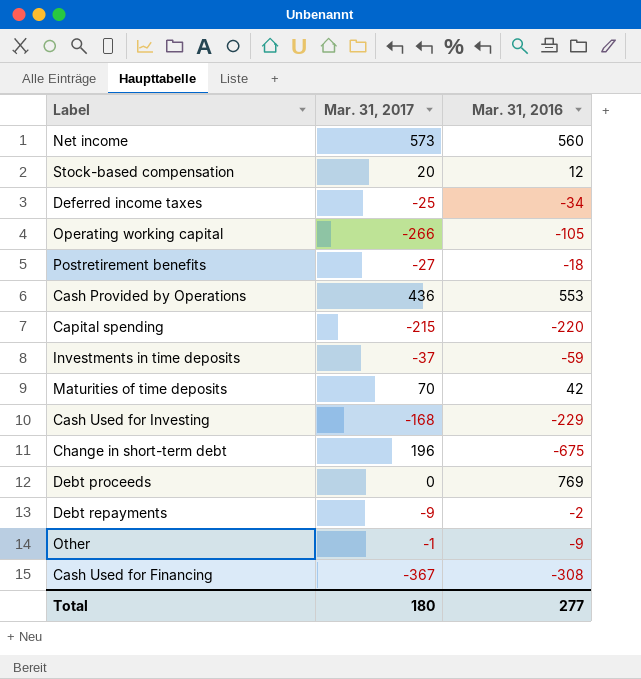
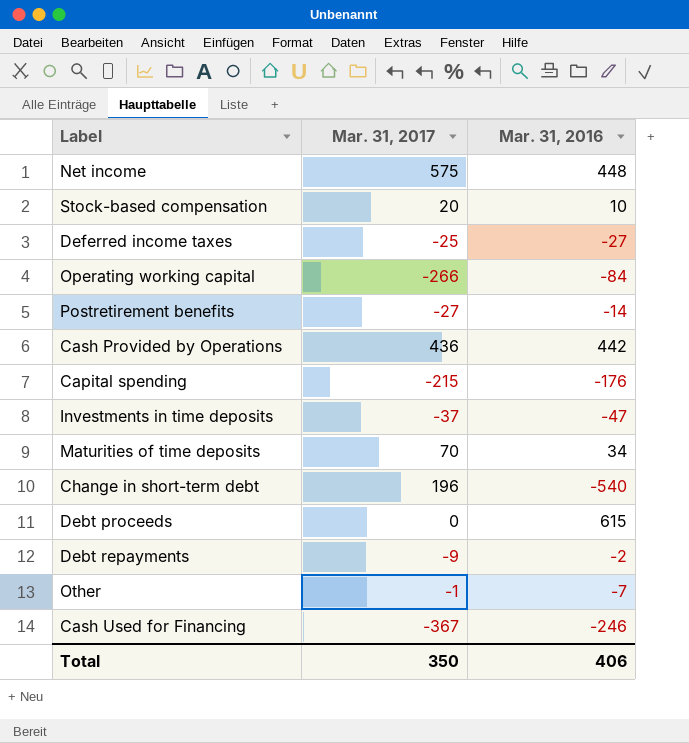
row Cash Used for Investing: -168 | -229 -> none
Net income | Mar. 31, 2017: 573 -> 575
Net income | Mar. 31, 2016: 560 -> 448
Stock-based compensation | Mar. 31, 2016: 12 -> 10
Deferred income taxes | Mar. 31, 2016: -34 -> -27
Operating working capital | Mar. 31, 2016: -105 -> -84
Postretirement benefits | Mar. 31, 2016: -18 -> -14
Cash Provided by Operations | Mar. 31, 2016: 553 -> 442
Capital spending | Mar. 31, 2016: -220 -> -176
Investments in time deposits | Mar. 31, 2016: -59 -> -47
Maturities of time deposits | Mar. 31, 2016: 42 -> 34
Change in short-term debt | Mar. 31, 2016: -675 -> -540
Debt proceeds | Mar. 31, 2016: 769 -> 615
Other | Mar. 31, 2016: -9 -> -7
Cash Used for Financing | Mar. 31, 2016: -308 -> -246
Total | Mar. 31, 2017: 180 -> 350
Total | Mar. 31, 2016: 277 -> 406

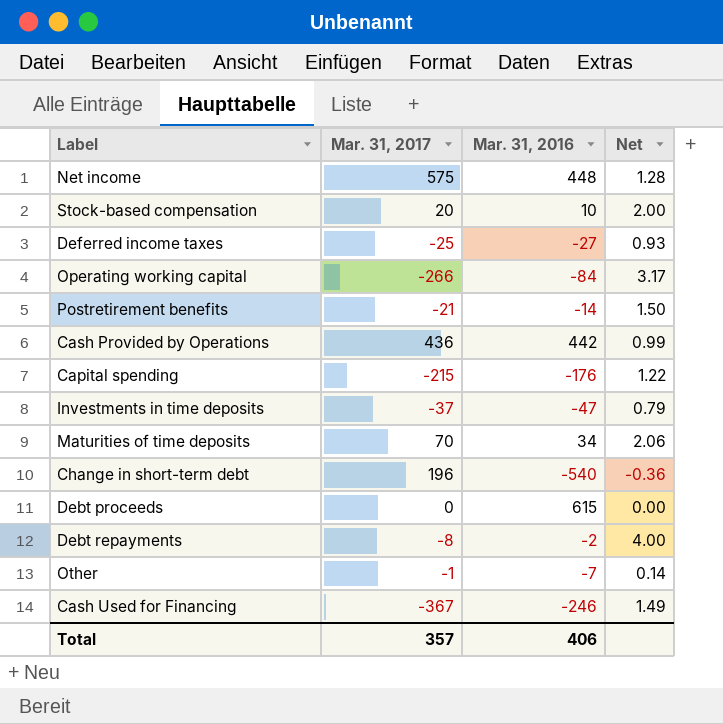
column Net | formula: none -> [Mar. 31, 2017] / [Mar. 31, 2016]
Postretirement benefits | Mar. 31, 2017: -27 -> -21
Debt repayments | Mar. 31, 2017: -9 -> -8
Total | Mar. 31, 2017: 350 -> 357

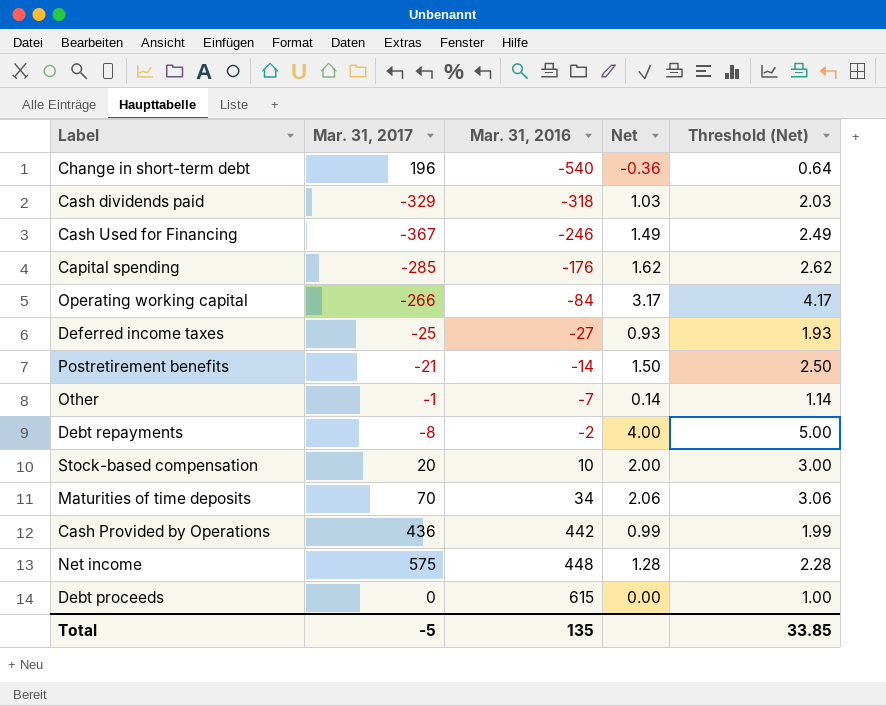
row order: none -> Mar. 31, 2016 ascending
column Threshold (Net) | formula: none -> [Net] + 1
row Investments in time deposits: -37 | -47 | 0.79 -> none
row Cash dividends paid: none -> -329 | -318 | 1.03 | 2.03
Capital spending | Mar. 31, 2017: -215 -> -285
Capital spending | Net: 1.22 -> 1.62
Total | Mar. 31, 2017: 357 -> -5
Total | Mar. 31, 2016: 406 -> 135

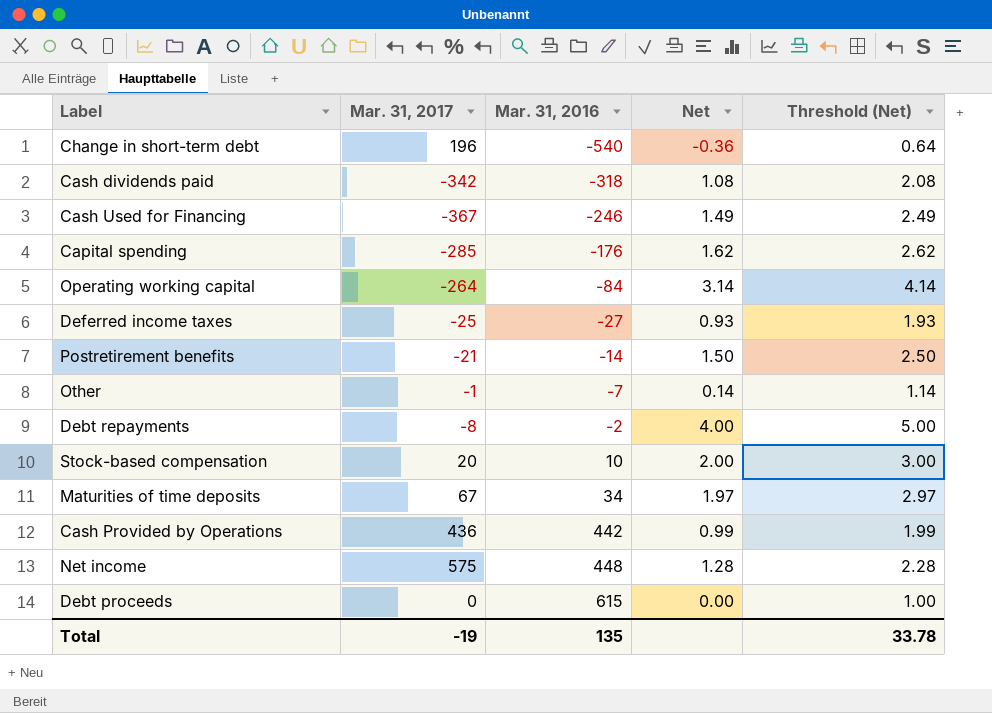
Cash dividends paid | Mar. 31, 2017: -329 -> -342
Cash dividends paid | Net: 1.03 -> 1.08
Cash dividends paid | Threshold (Net): 2.03 -> 2.08
Operating working capital | Mar. 31, 2017: -266 -> -264
Operating working capital | Net: 3.17 -> 3.14
Operating working capital | Threshold (Net): 4.17 -> 4.14
Maturities of time deposits | Mar. 31, 2017: 70 -> 67
Maturities of time deposits | Net: 2.06 -> 1.97
Maturities of time deposits | Threshold (Net): 3.06 -> 2.97
Total | Mar. 31, 2017: -5 -> -19
Total | Threshold (Net): 33.85 -> 33.78

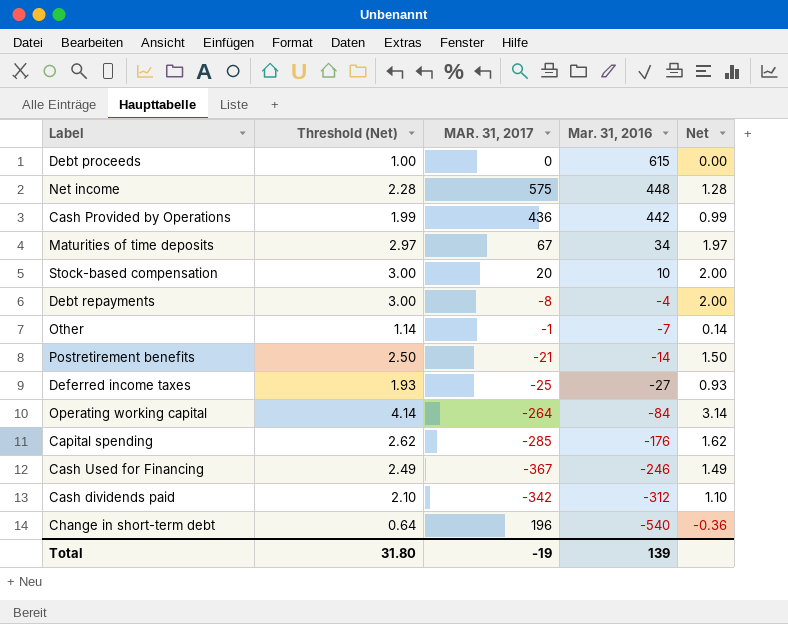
row order: Mar. 31, 2016 ascending -> Mar. 31, 2016 descending
column Threshold (Net) | position: 5 -> 2
column name: Mar. 31, 2017 -> MAR. 31, 2017
Debt repayments | Threshold (Net): 5.00 -> 3.00
Debt repayments | Mar. 31, 2016: -2 -> -4
Debt repayments | Net: 4.00 -> 2.00
Cash dividends paid | Threshold (Net): 2.08 -> 2.10
Cash dividends paid | Mar. 31, 2016: -318 -> -312
Cash dividends paid | Net: 1.08 -> 1.10
Total | Threshold (Net): 33.78 -> 31.80
Total | Mar. 31, 2016: 135 -> 139

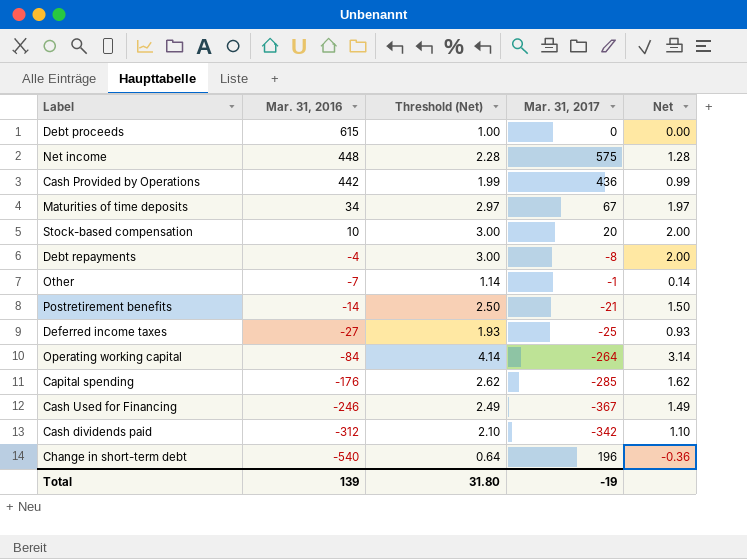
column Mar. 31, 2016 | position: 4 -> 2
column name: MAR. 31, 2017 -> Mar. 31, 2017

